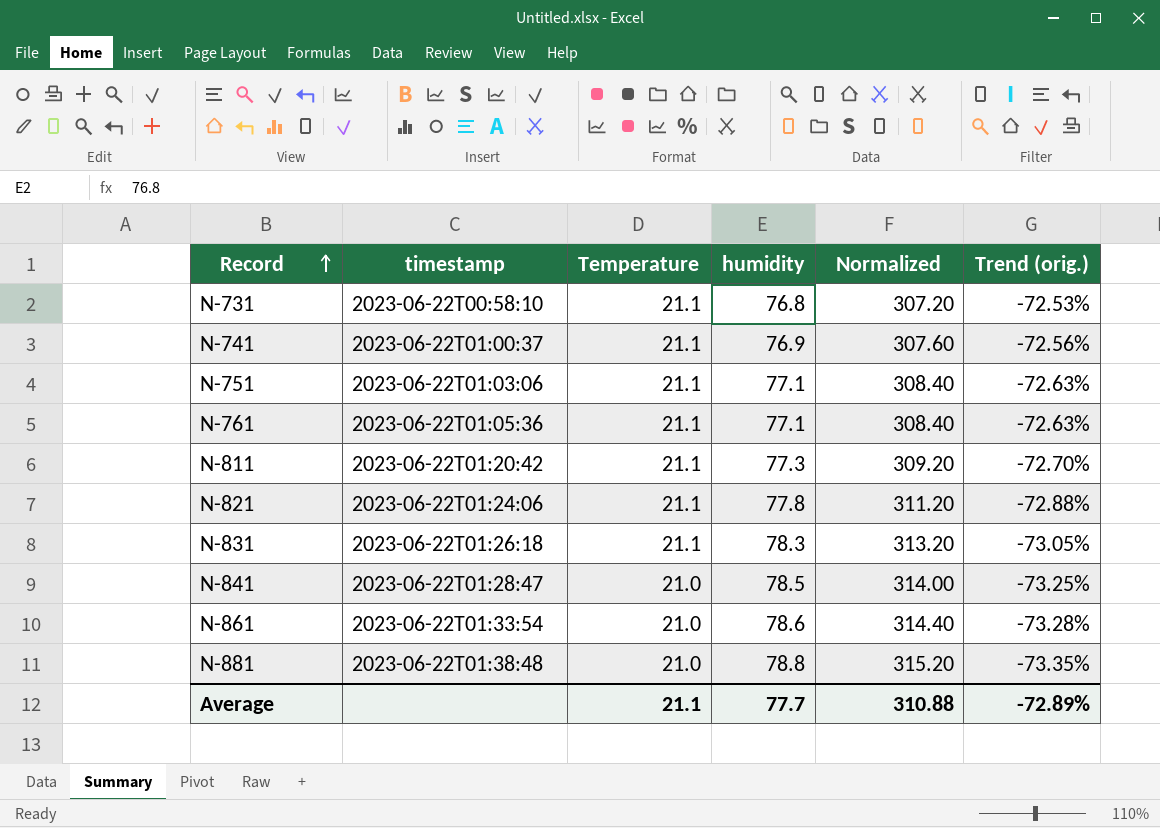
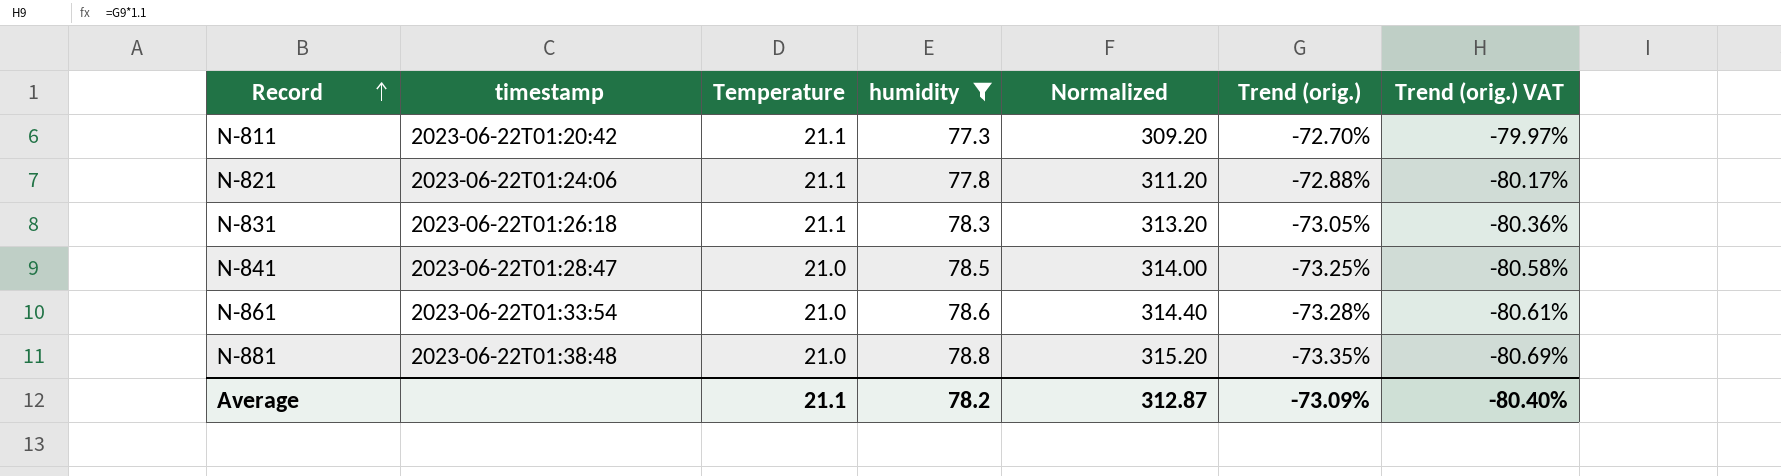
filter: none -> humidity >= 77.3
column Trend (orig.) VAT | formula: none -> [Trend (orig.)] * 1.1
Average | humidity: 77.7 -> 78.2
Average | Normalized: 310.88 -> 312.87
Average | Trend (orig.): -72.89% -> -73.09%

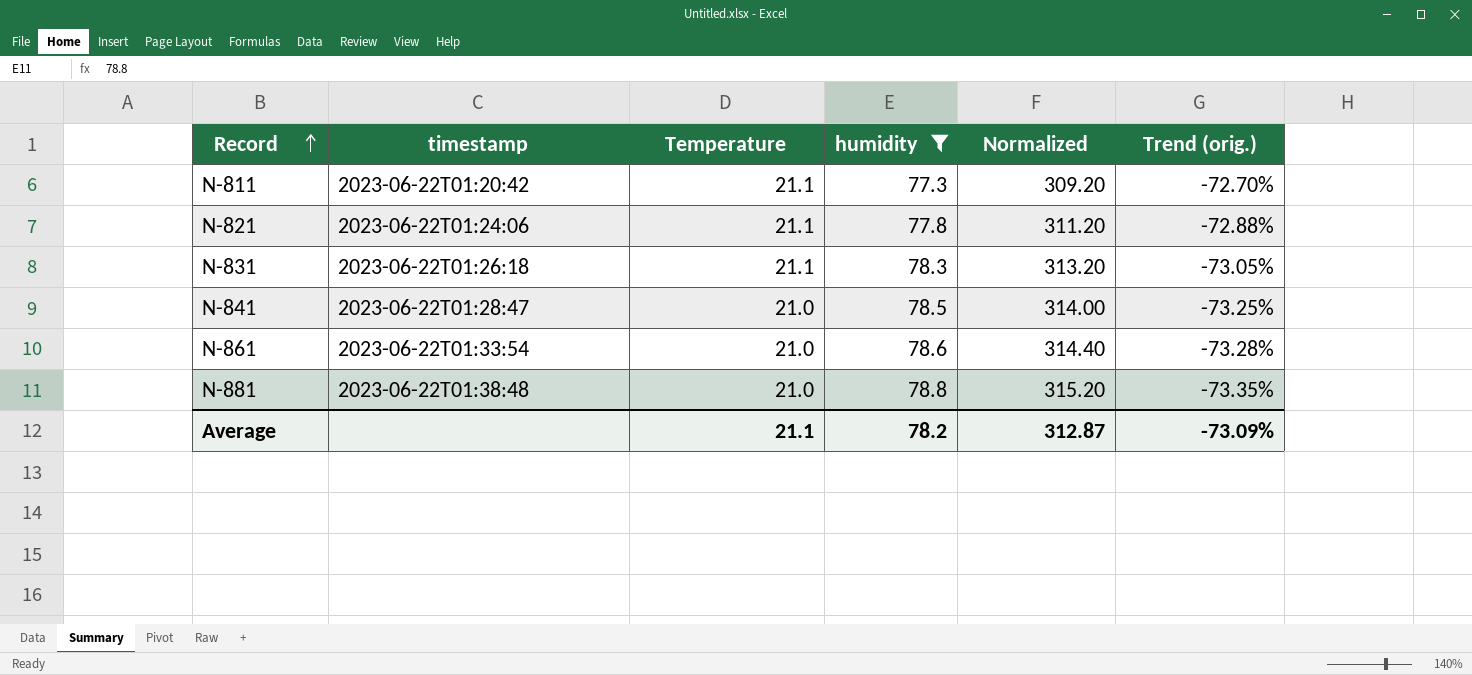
column Trend (orig.) VAT | formula: [Trend (orig.)] * 1.1 -> none

